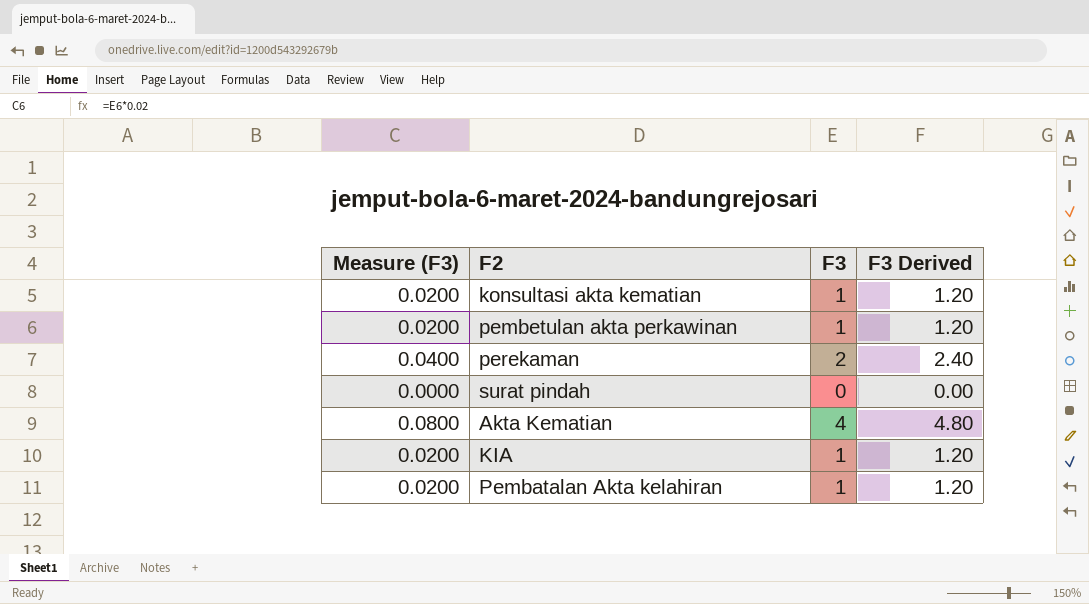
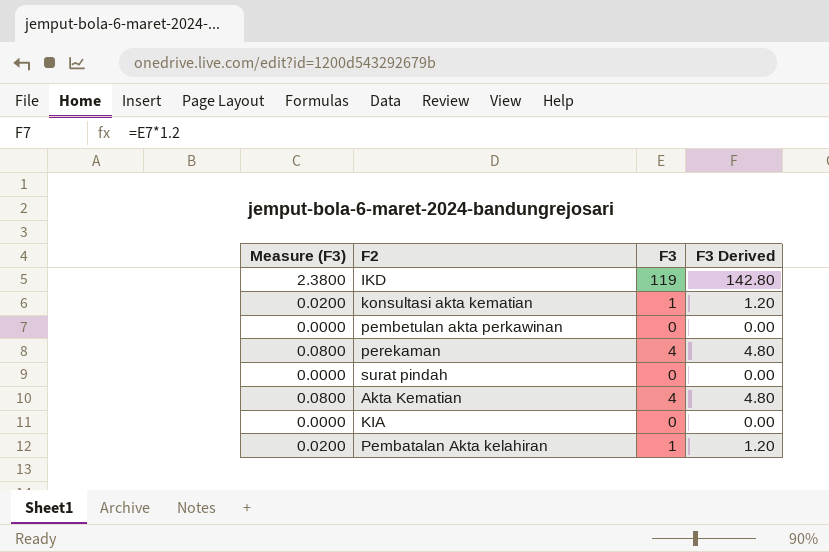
row IKD: none -> 2.3800 | 119 | 142.80
pembetulan akta perkawinan | Measure (F3): 0.0200 -> 0.0000
pembetulan akta perkawinan | F3: 1 -> 0
pembetulan akta perkawinan | F3 Derived: 1.20 -> 0.00
perekaman | Measure (F3): 0.0400 -> 0.0800
perekaman | F3: 2 -> 4
perekaman | F3 Derived: 2.40 -> 4.80
KIA | Measure (F3): 0.0200 -> 0.0000
KIA | F3: 1 -> 0
KIA | F3 Derived: 1.20 -> 0.00

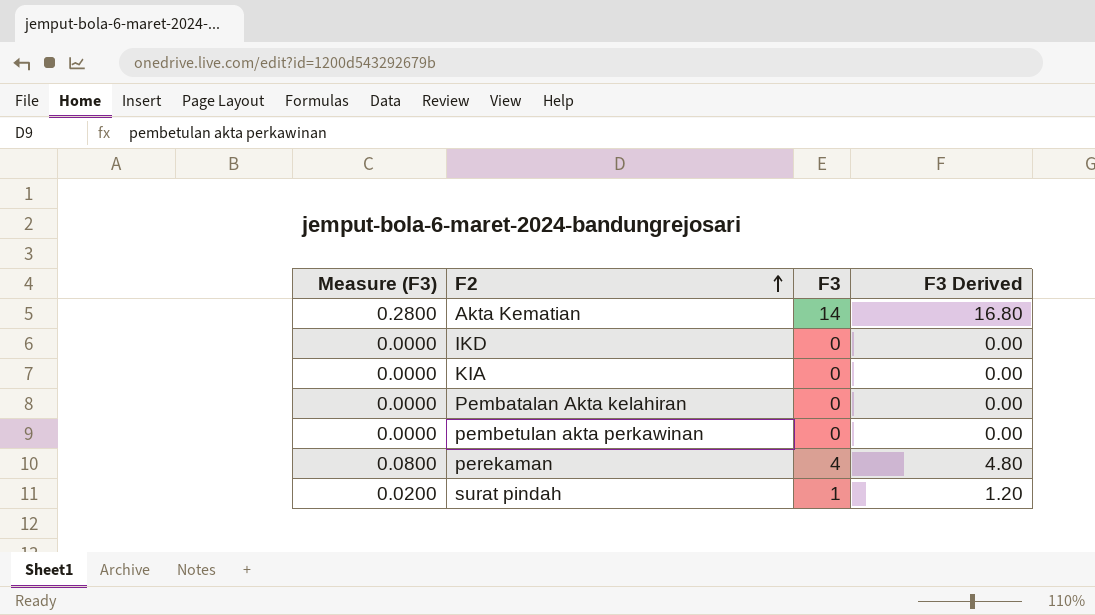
row order: none -> F2 ascending
row konsultasi akta kematian: 0.0200 | 1 | 1.20 -> none
Akta Kematian | Measure (F3): 0.0800 -> 0.2800
Akta Kematian | F3: 4 -> 14
Akta Kematian | F3 Derived: 4.80 -> 16.80
IKD | Measure (F3): 2.3800 -> 0.0000
IKD | F3: 119 -> 0
IKD | F3 Derived: 142.80 -> 0.00
Pembatalan Akta kelahiran | Measure (F3): 0.0200 -> 0.0000
Pembatalan Akta kelahiran | F3: 1 -> 0
Pembatalan Akta kelahiran | F3 Derived: 1.20 -> 0.00
surat pindah | Measure (F3): 0.0000 -> 0.0200
surat pindah | F3: 0 -> 1
surat pindah | F3 Derived: 0.00 -> 1.20

